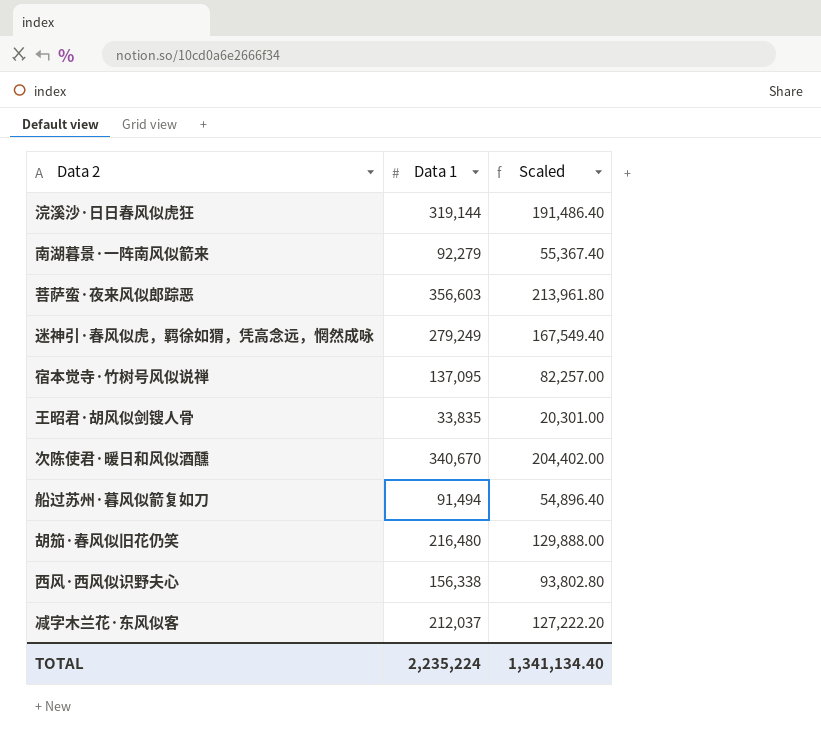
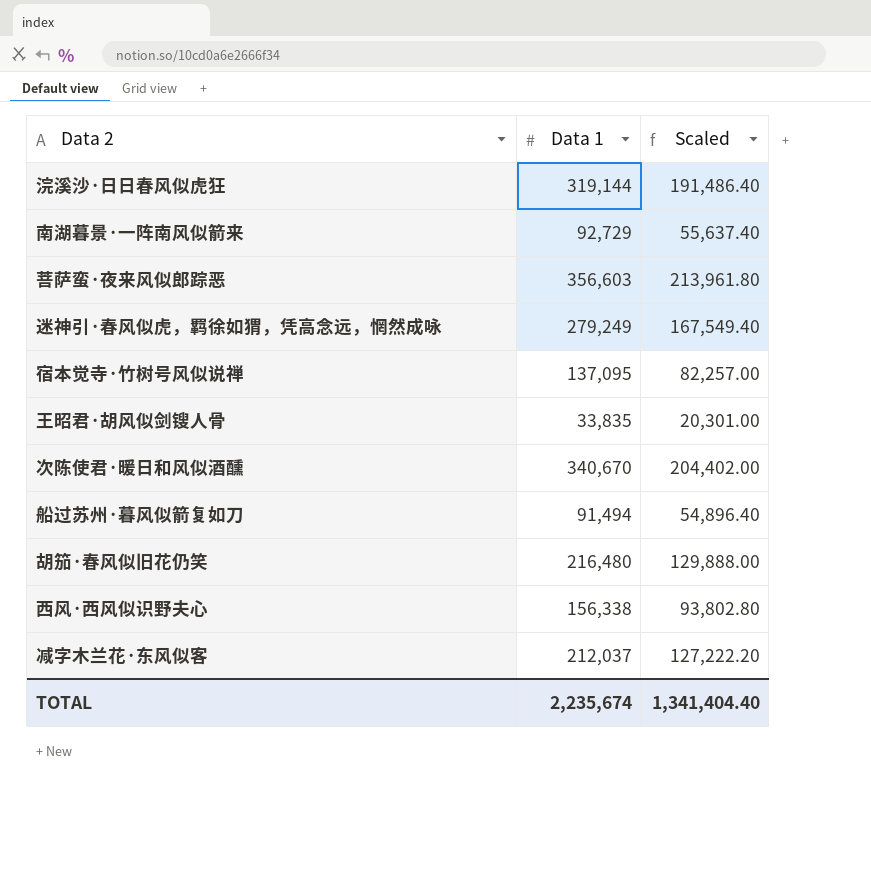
南湖暮景·一阵南风似箭来 | Data 1: 92,279 -> 92,729
南湖暮景·一阵南风似箭来 | Scaled: 55,367.40 -> 55,637.40
TOTAL | Data 1: 2,235,224 -> 2,235,674
TOTAL | Scaled: 1,341,134.40 -> 1,341,404.40

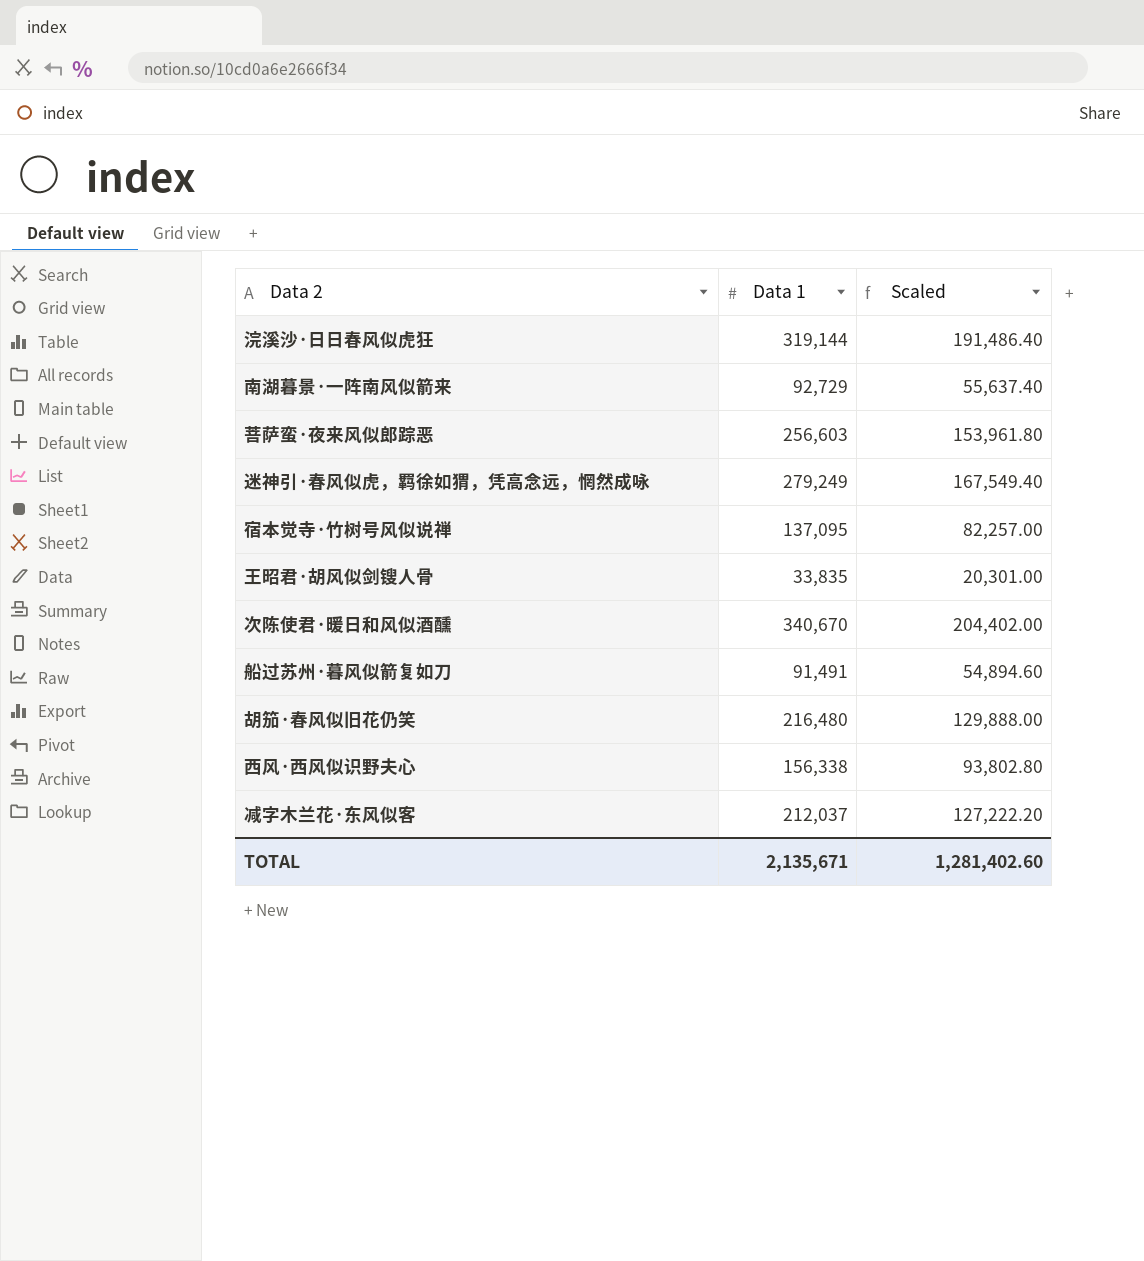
菩萨蛮·夜来风似郎踪恶 | Data 1: 356,603 -> 256,603
菩萨蛮·夜来风似郎踪恶 | Scaled: 213,961.80 -> 153,961.80
船过苏州·暮风似箭复如刀 | Data 1: 91,494 -> 91,491
船过苏州·暮风似箭复如刀 | Scaled: 54,896.40 -> 54,894.60
TOTAL | Data 1: 2,235,674 -> 2,135,671
TOTAL | Scaled: 1,341,404.40 -> 1,281,402.60

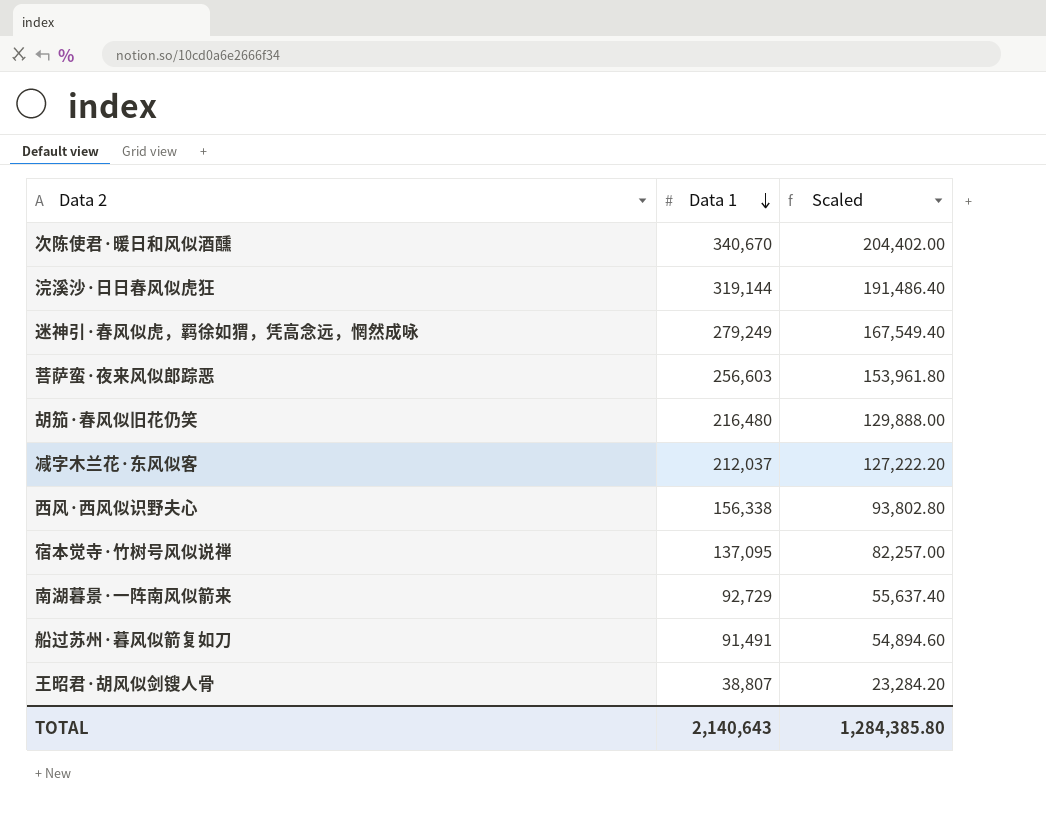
row order: none -> Data 1 descending
王昭君·胡风似剑锼人骨 | Data 1: 33,835 -> 38,807
王昭君·胡风似剑锼人骨 | Scaled: 20,301.00 -> 23,284.20
TOTAL | Data 1: 2,135,671 -> 2,140,643
TOTAL | Scaled: 1,281,402.60 -> 1,284,385.80

